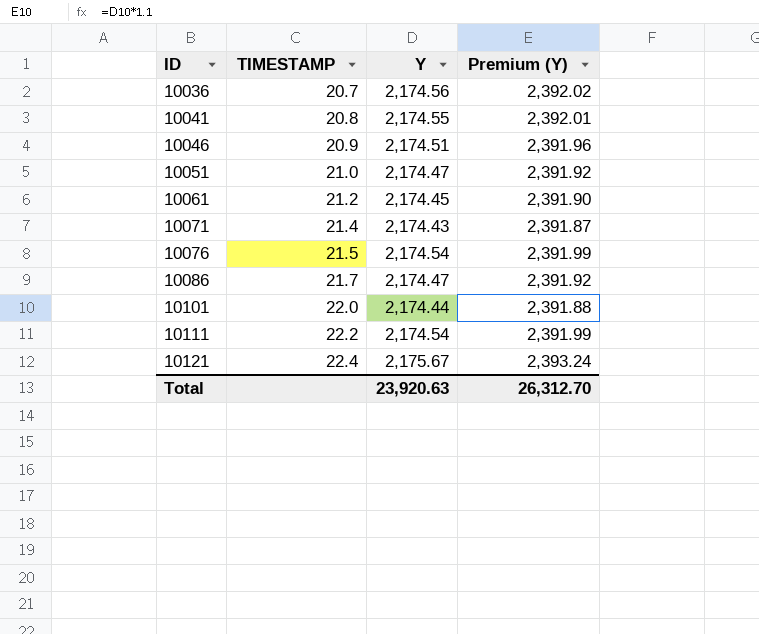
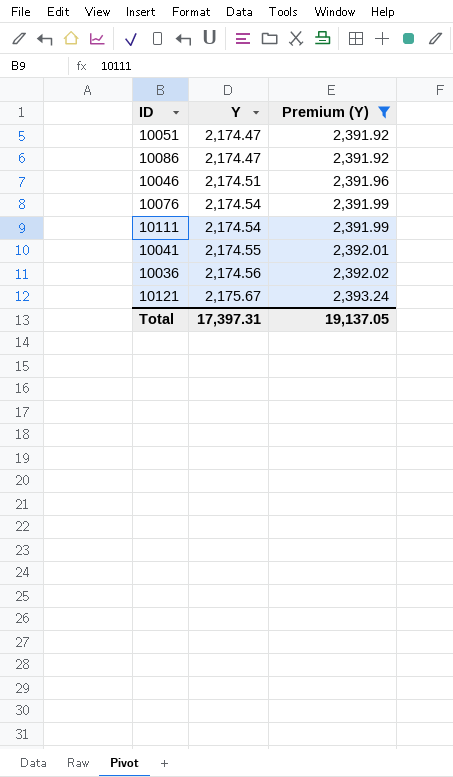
filter: none -> Premium (Y) >= 2,391.92
row order: ID ascending -> Y ascending
column TIMESTAMP | position: 2 -> none
Total | Y: 23,920.63 -> 17,397.31
Total | Premium (Y): 26,312.70 -> 19,137.05

